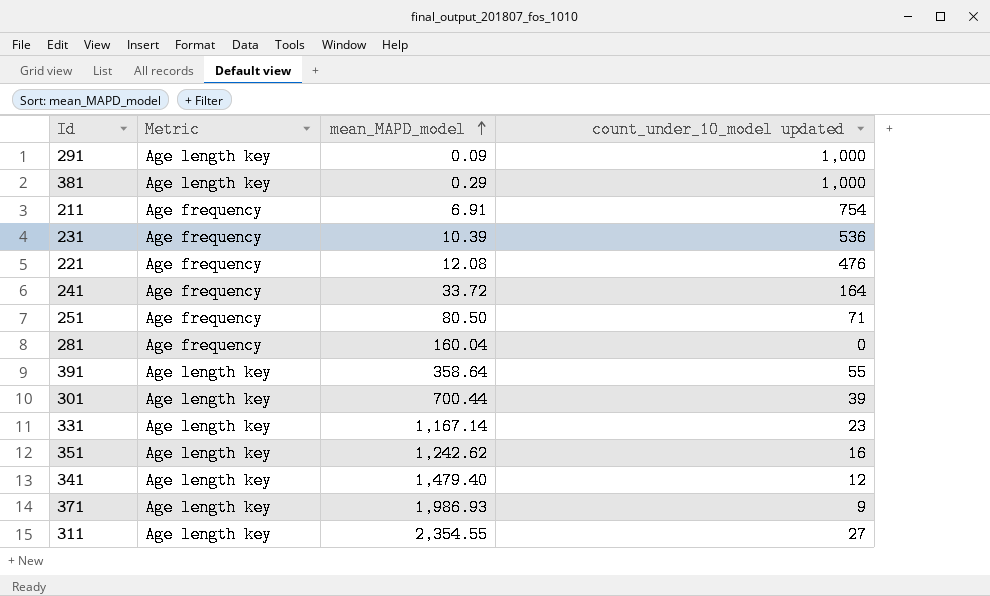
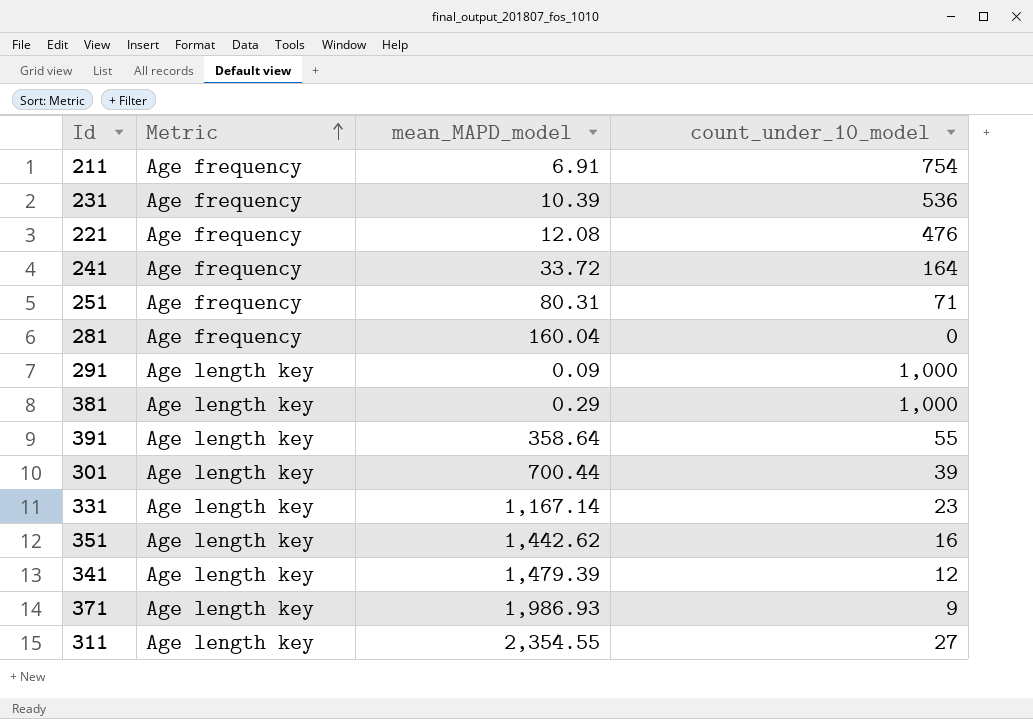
row order: mean_MAPD_model ascending -> Metric ascending
column name: count_under_10_model updated -> count_under_10_model
251 | mean_MAPD_model: 80.50 -> 80.31
351 | mean_MAPD_model: 1,242.62 -> 1,442.62
341 | mean_MAPD_model: 1,479.40 -> 1,479.39

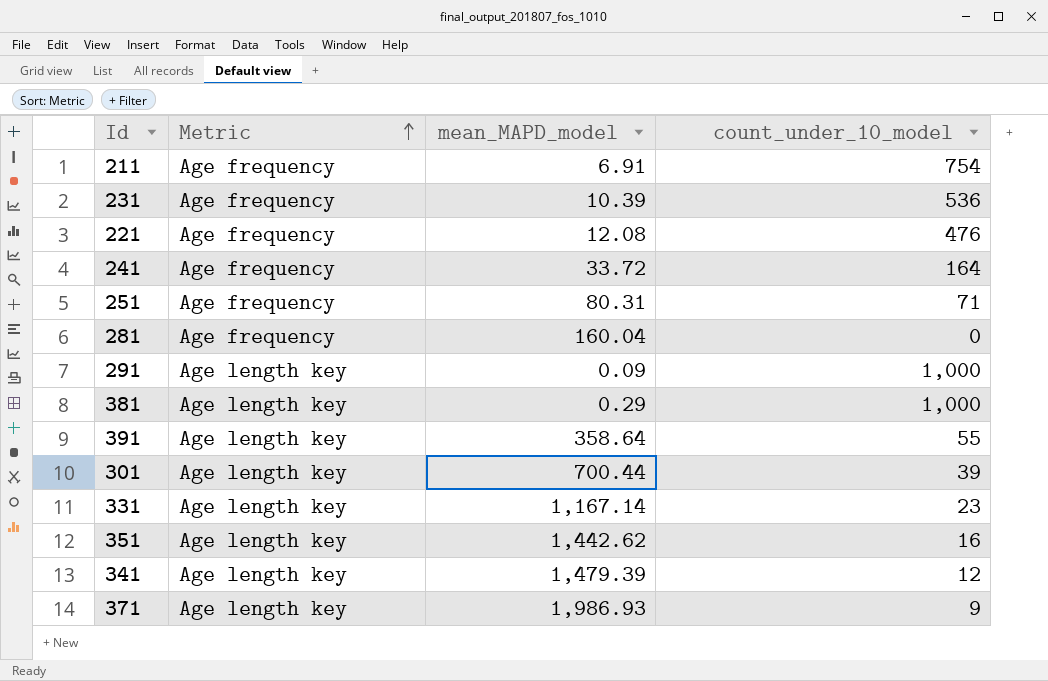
row 311: Age length key | 2,354.55 | 27 -> none

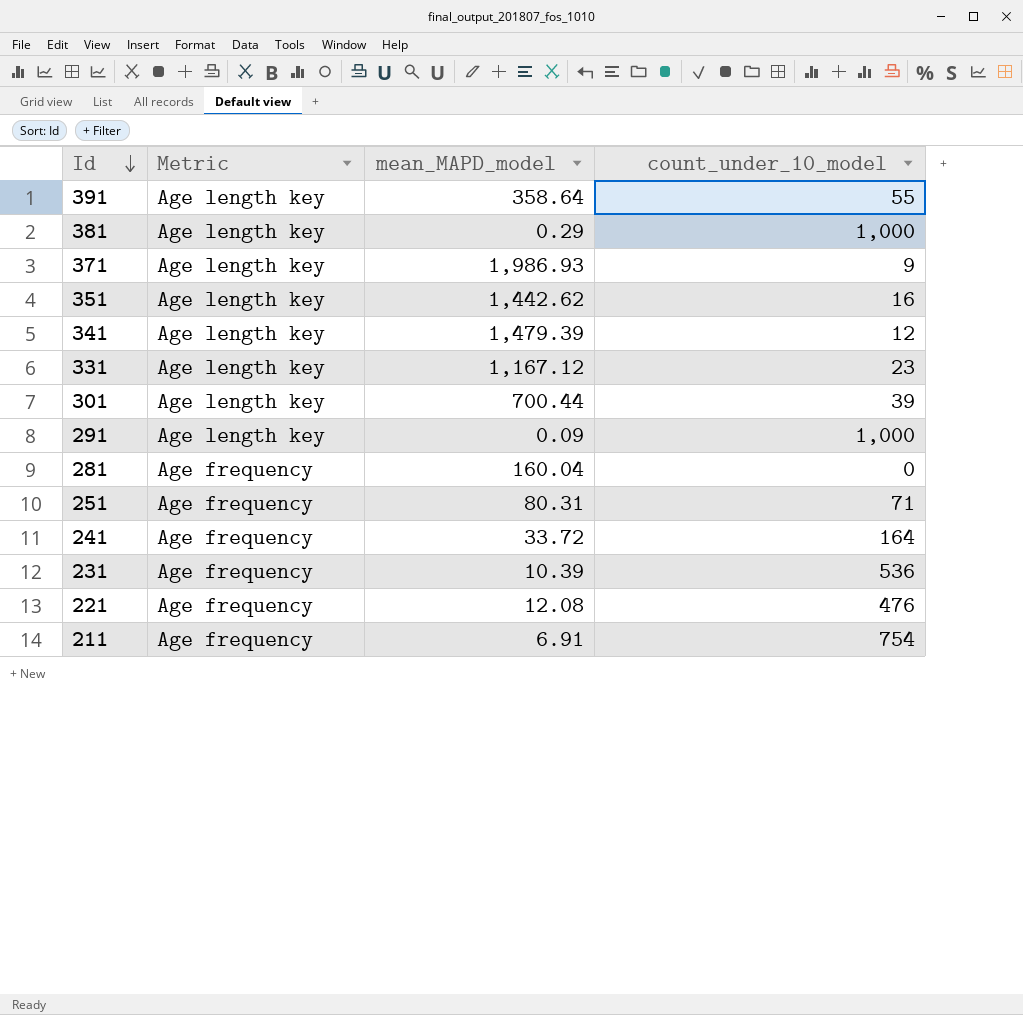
row order: Metric ascending -> Id descending
331 | mean_MAPD_model: 1,167.14 -> 1,167.12

